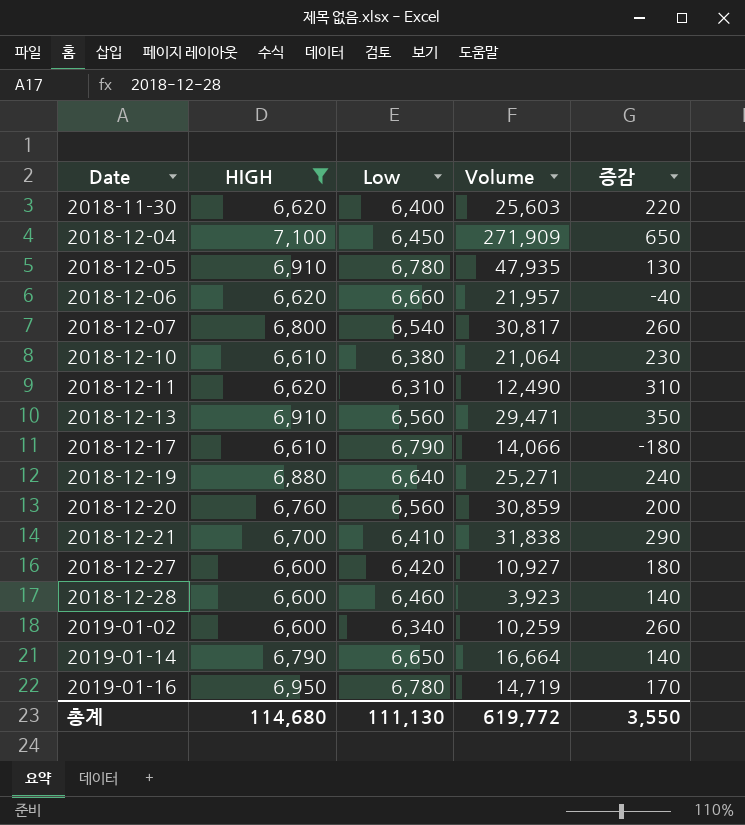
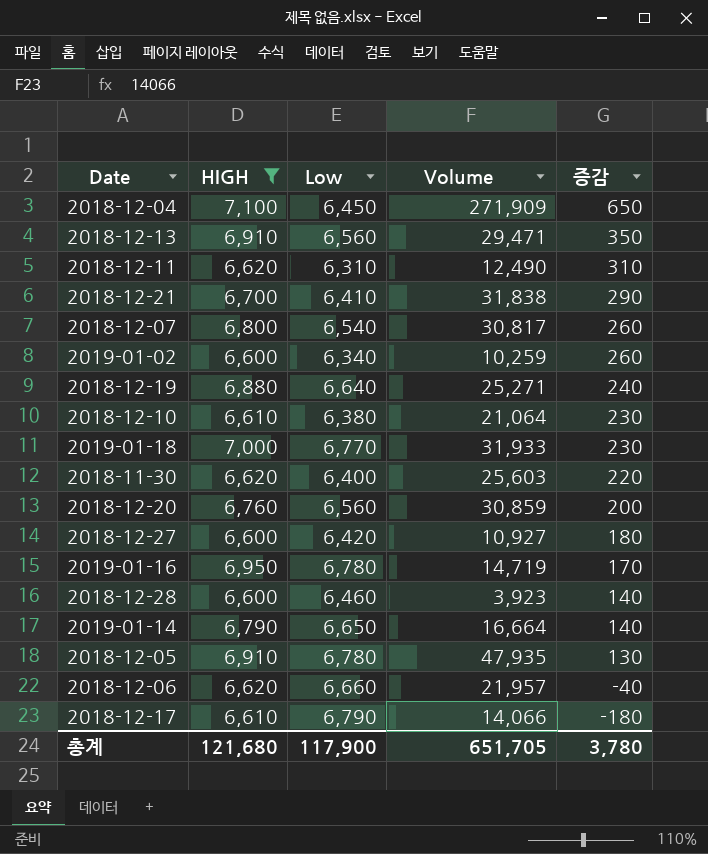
row order: Date ascending -> 증감 descending
row 2019-01-18: none -> 7,000 | 6,770 | 31,933 | 230
총계 | HIGH: 114,680 -> 121,680
총계 | Low: 111,130 -> 117,900
총계 | Volume: 619,772 -> 651,705
총계 | 증감: 3,550 -> 3,780

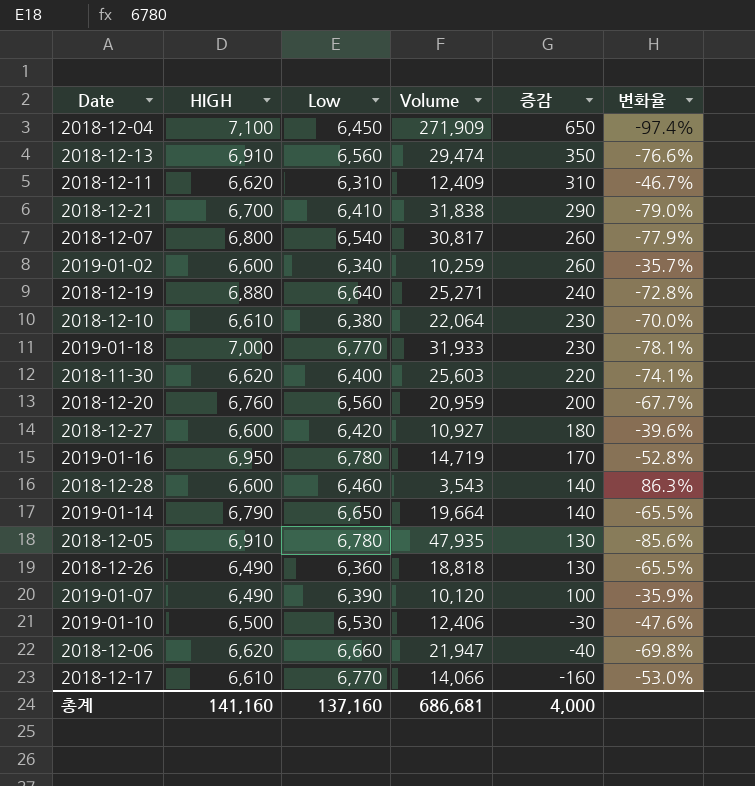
filter: HIGH >= 6,600 -> none
column 변화율 | formula: none -> ([HIGH] - [Volume]) / [Volume]
2018-12-13 | Volume: 29,471 -> 29,474
2018-12-11 | Volume: 12,490 -> 12,409
2018-12-10 | Volume: 21,064 -> 22,064
2018-12-20 | Volume: 30,859 -> 20,959
2018-12-28 | Volume: 3,923 -> 3,543
2019-01-14 | Volume: 16,664 -> 19,664
2018-12-06 | Volume: 21,957 -> 21,947
2018-12-17 | Low: 6,790 -> 6,770
2018-12-17 | 증감: -180 -> -160
총계 | HIGH: 121,680 -> 141,160
총계 | Low: 117,900 -> 137,160
총계 | Volume: 651,705 -> 686,681
총계 | 증감: 3,780 -> 4,000

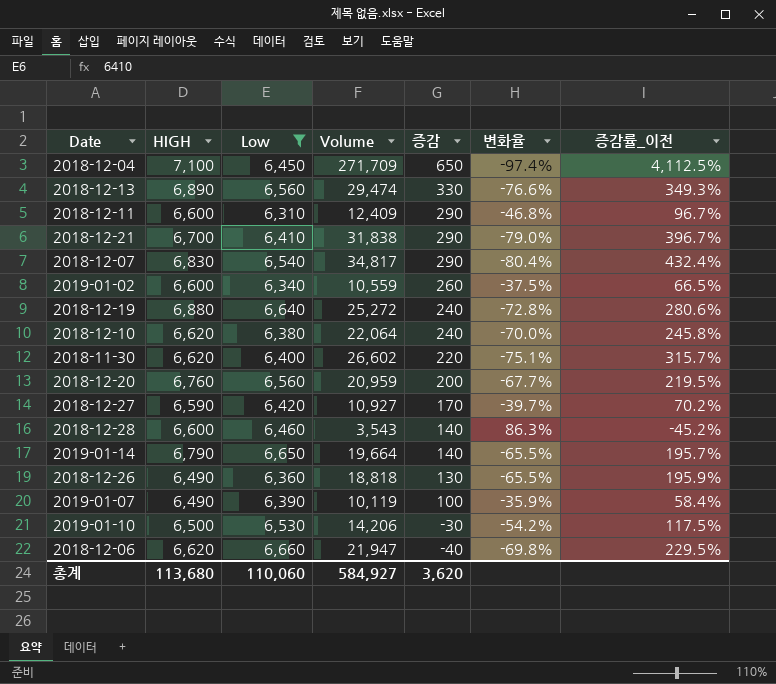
filter: none -> Low <= 6,660
column 증감률_이전 | formula: none -> ([Volume] - [Low]) / [Low]
2018-12-04 | Volume: 271,909 -> 271,709
2018-12-13 | HIGH: 6,910 -> 6,890
2018-12-13 | 증감: 350 -> 330
2018-12-11 | HIGH: 6,620 -> 6,600
2018-12-11 | 증감: 310 -> 290
2018-12-11 | 변화율: -46.7% -> -46.8%
2018-12-07 | HIGH: 6,800 -> 6,830
2018-12-07 | Volume: 30,817 -> 34,817
2018-12-07 | 증감: 260 -> 290
2018-12-07 | 변화율: -77.9% -> -80.4%
2019-01-02 | Volume: 10,259 -> 10,559
2019-01-02 | 변화율: -35.7% -> -37.5%
2018-12-19 | Volume: 25,271 -> 25,272
2018-12-10 | HIGH: 6,610 -> 6,620
2018-12-10 | 증감: 230 -> 240
2018-11-30 | Volume: 25,603 -> 26,602
2018-11-30 | 변화율: -74.1% -> -75.1%
2018-12-27 | HIGH: 6,600 -> 6,590
2018-12-27 | 증감: 180 -> 170
2018-12-27 | 변화율: -39.6% -> -39.7%
2019-01-07 | Volume: 10,120 -> 10,119
2019-01-10 | Volume: 12,406 -> 14,206
2019-01-10 | 변화율: -47.6% -> -54.2%
총계 | HIGH: 141,160 -> 113,680
총계 | Low: 137,160 -> 110,060
총계 | Volume: 686,681 -> 584,927
총계 | 증감: 4,000 -> 3,620

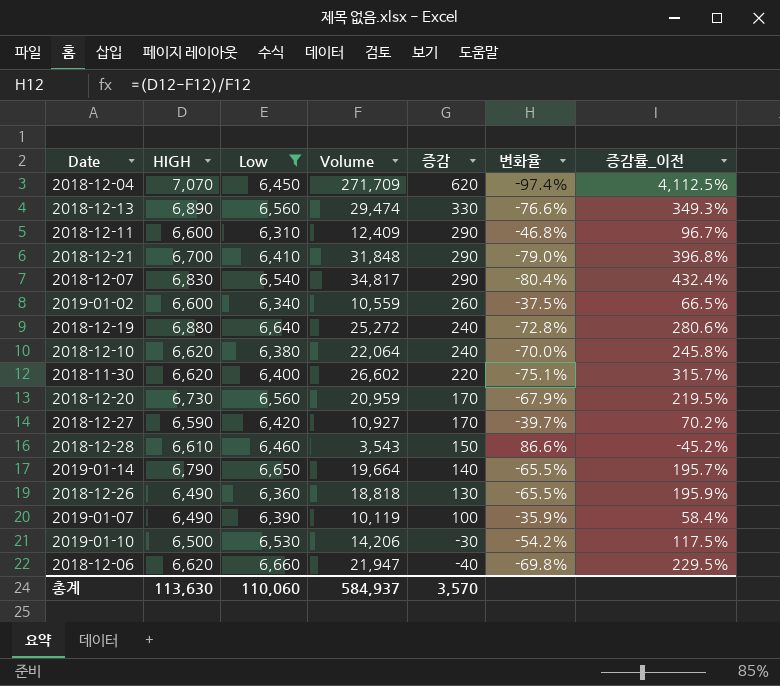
2018-12-04 | HIGH: 7,100 -> 7,070
2018-12-04 | 증감: 650 -> 620
2018-12-21 | Volume: 31,838 -> 31,848
2018-12-21 | 증감률_이전: 396.7% -> 396.8%
2018-12-20 | HIGH: 6,760 -> 6,730
2018-12-20 | 증감: 200 -> 170
2018-12-20 | 변화율: -67.7% -> -67.9%
2018-12-28 | HIGH: 6,600 -> 6,610
2018-12-28 | 증감: 140 -> 150
2018-12-28 | 변화율: 86.3% -> 86.6%
총계 | HIGH: 113,680 -> 113,630
총계 | Volume: 584,927 -> 584,937
총계 | 증감: 3,620 -> 3,570

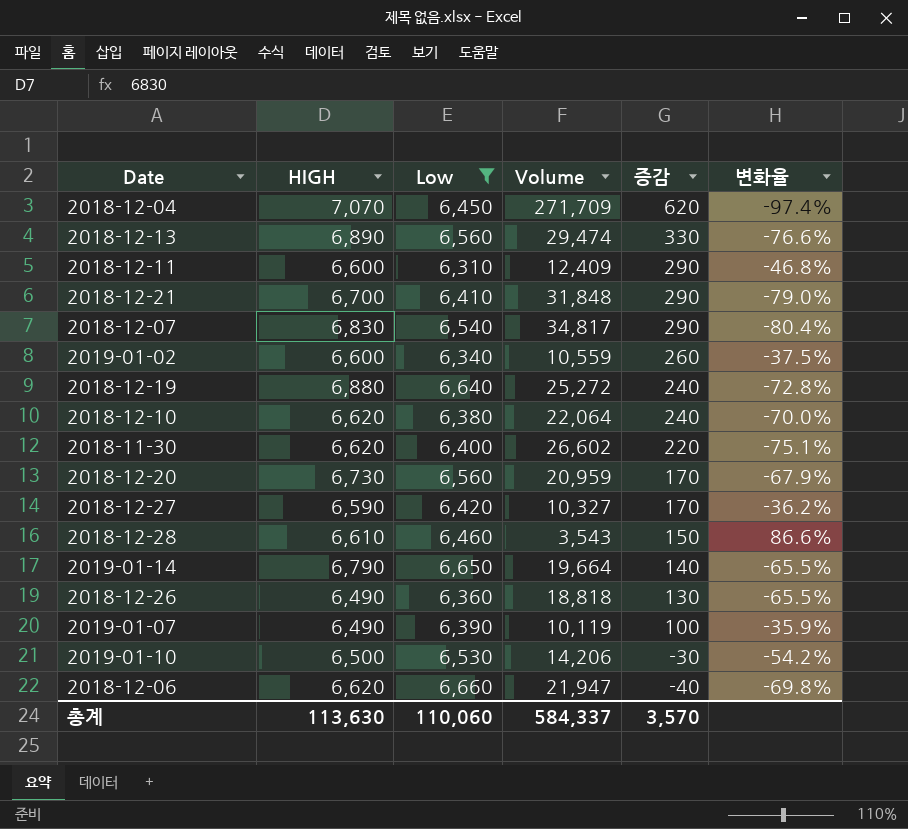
column 증감률_이전 | formula: ([Volume] - [Low]) / [Low] -> none
2018-12-27 | Volume: 10,927 -> 10,327
2018-12-27 | 변화율: -39.7% -> -36.2%
총계 | Volume: 584,937 -> 584,337

